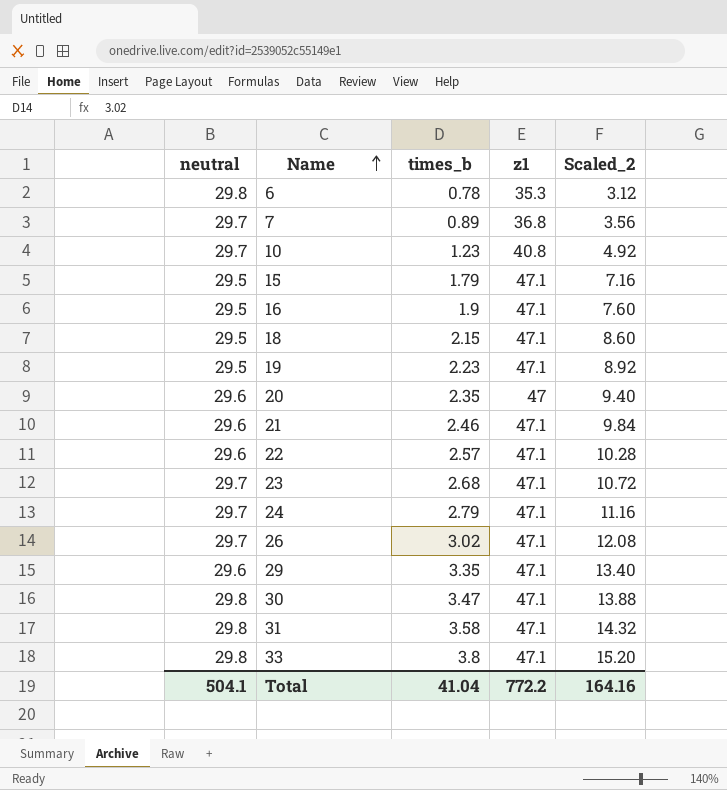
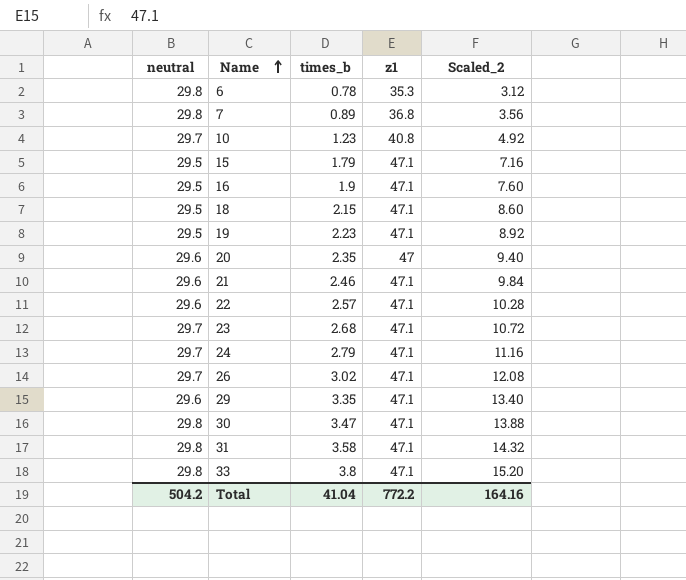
7 | neutral: 29.7 -> 29.8
Total | neutral: 504.1 -> 504.2

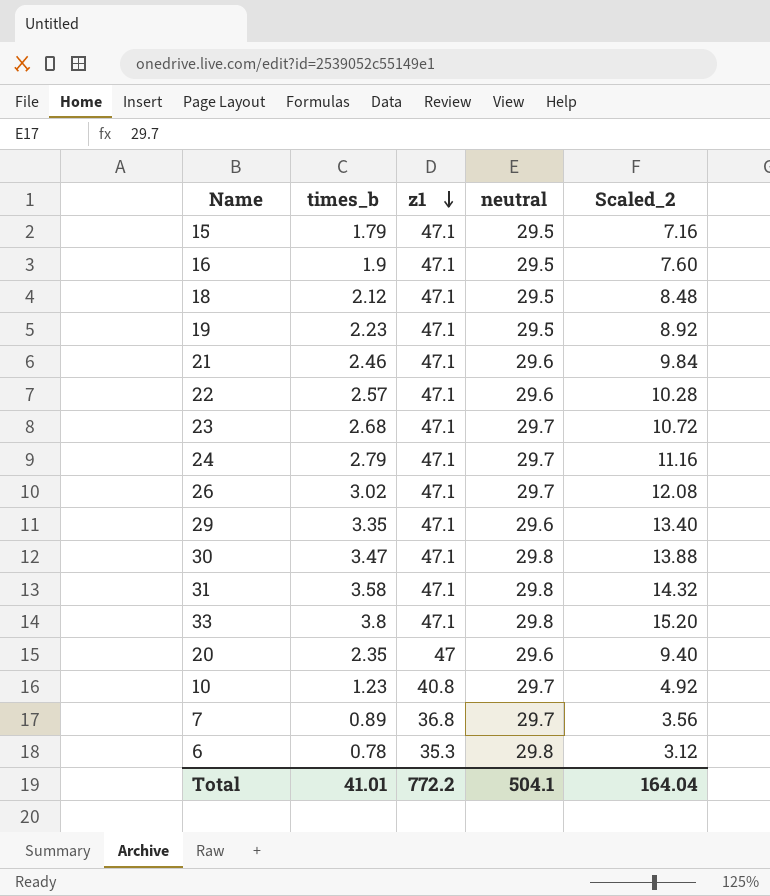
row order: Name ascending -> z1 descending
column neutral | position: 1 -> 4
18 | times_b: 2.15 -> 2.12
18 | Scaled_2: 8.60 -> 8.48
7 | neutral: 29.8 -> 29.7
Total | times_b: 41.04 -> 41.01
Total | neutral: 504.2 -> 504.1
Total | Scaled_2: 164.16 -> 164.04

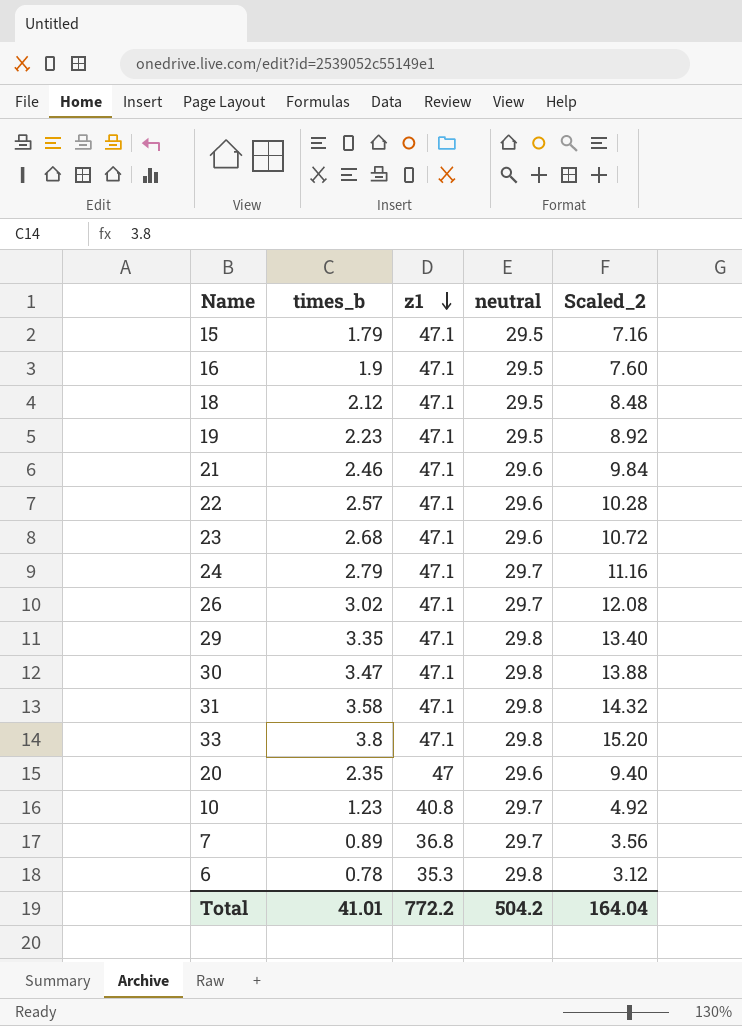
23 | neutral: 29.7 -> 29.6
29 | neutral: 29.6 -> 29.8
Total | neutral: 504.1 -> 504.2

